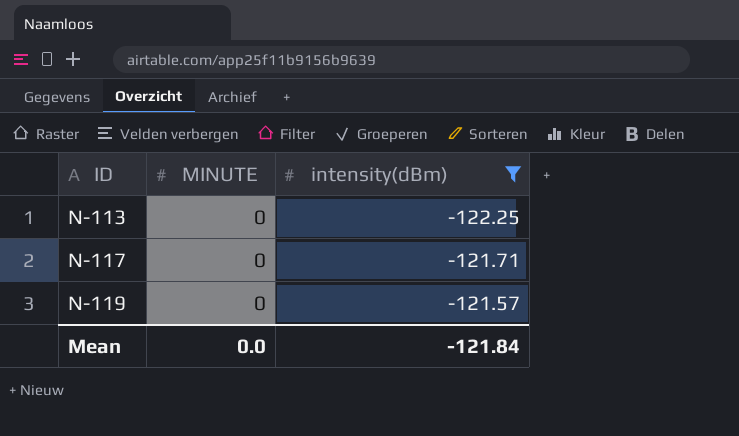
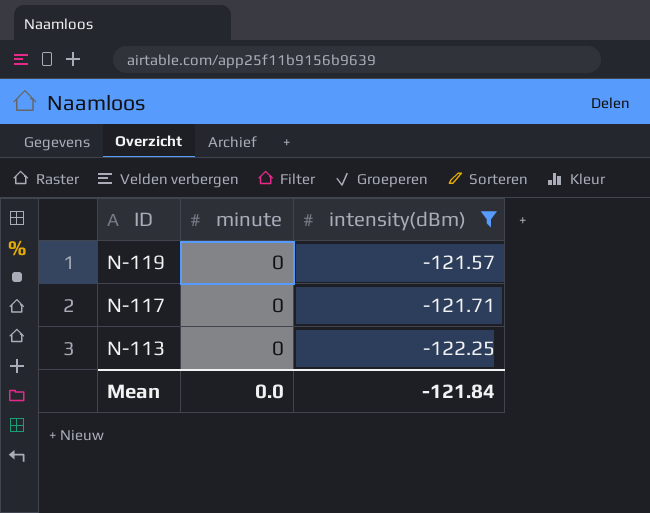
row order: ID ascending -> ID descending
column name: MINUTE -> minute

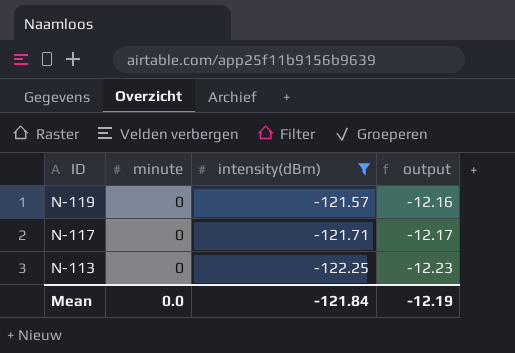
column output | formula: none -> [intensity(dBm)] * 0.1

